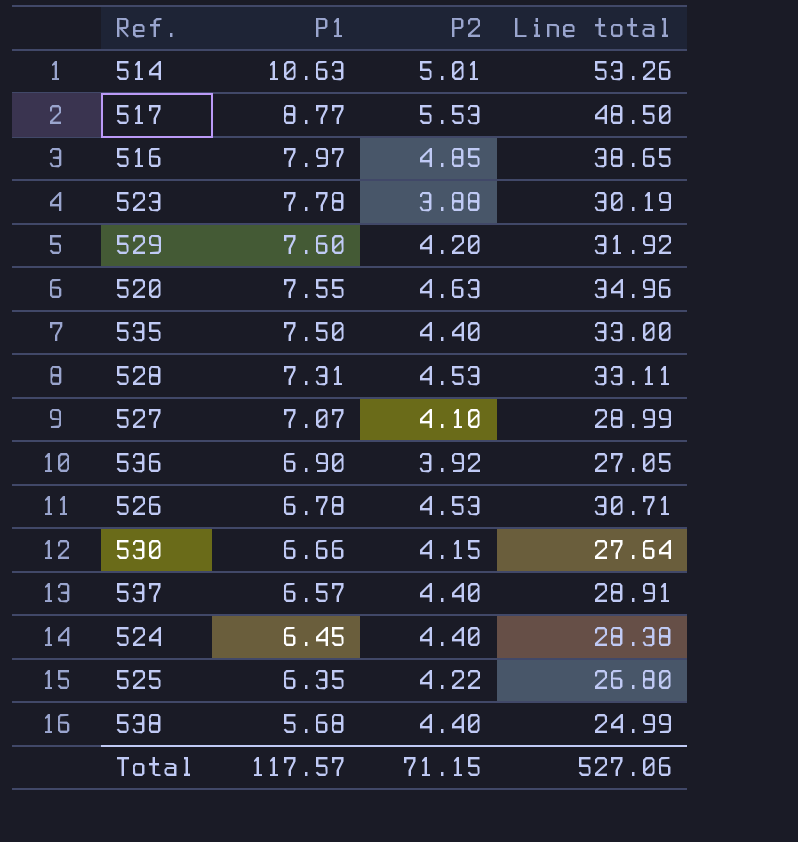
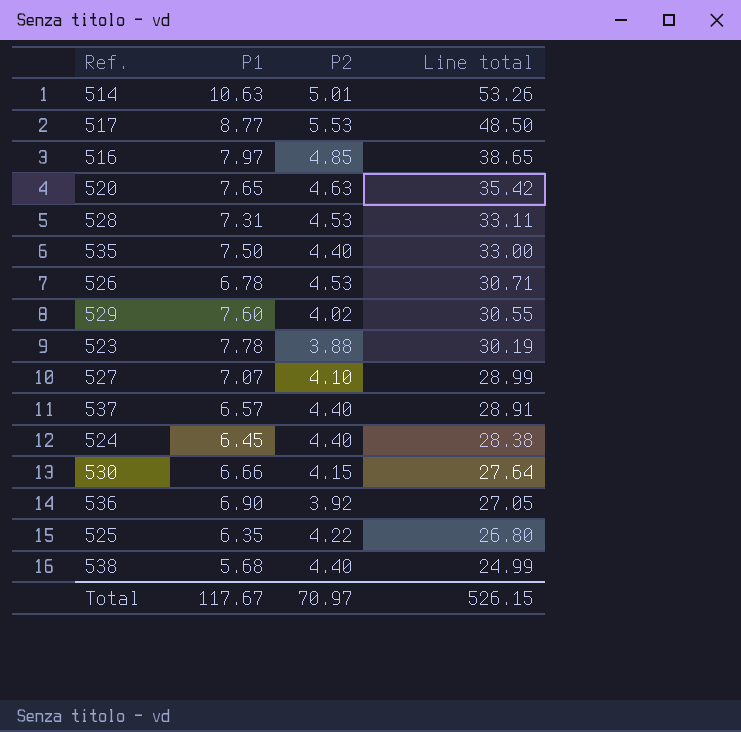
row order: P1 descending -> Line total descending
520 | P1: 7.55 -> 7.65
520 | Line total: 34.96 -> 35.42
529 | P2: 4.20 -> 4.02
529 | Line total: 31.92 -> 30.55
Total | P1: 117.57 -> 117.67
Total | P2: 71.15 -> 70.97
Total | Line total: 527.06 -> 526.15

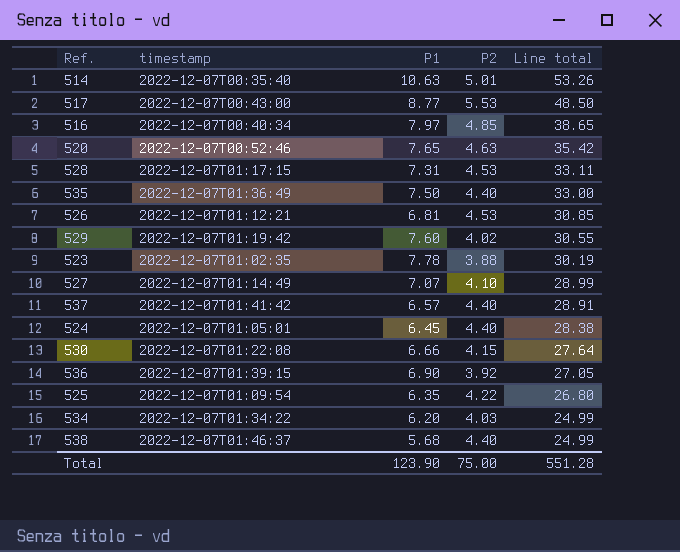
column timestamp | position: none -> 2
526 | P1: 6.78 -> 6.81
526 | Line total: 30.71 -> 30.85
row 534: none -> 2022-12-07T01:34:22 | 6.20 | 4.03 | 24.99
Total | P1: 117.67 -> 123.90
Total | P2: 70.97 -> 75.00
Total | Line total: 526.15 -> 551.28

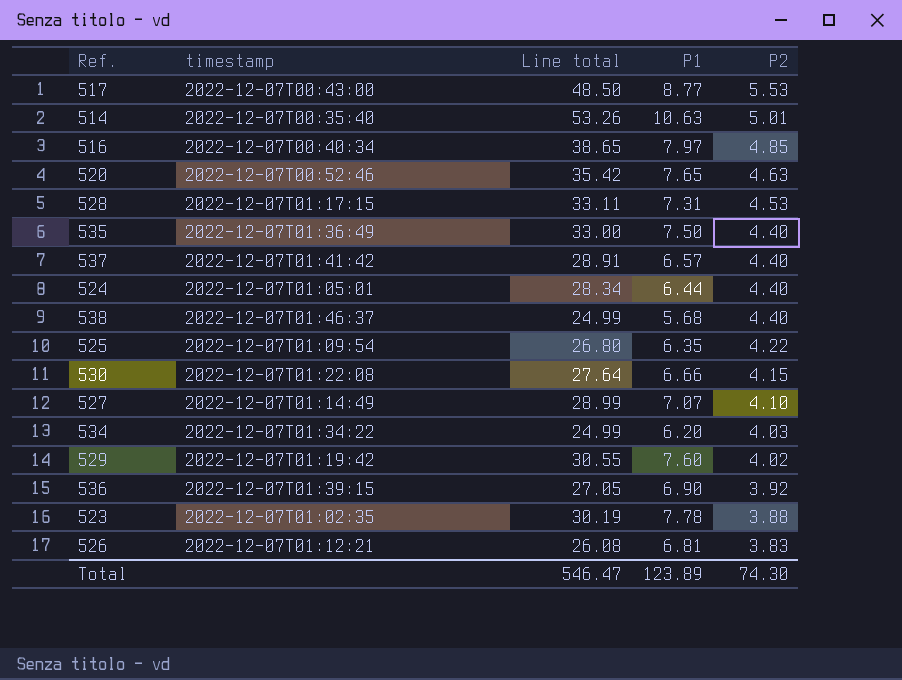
row order: Line total descending -> P2 descending
column Line total | position: 5 -> 3
524 | Line total: 28.38 -> 28.34
524 | P1: 6.45 -> 6.44
526 | Line total: 30.85 -> 26.08
526 | P2: 4.53 -> 3.83
Total | Line total: 551.28 -> 546.47
Total | P1: 123.90 -> 123.89
Total | P2: 75.00 -> 74.30

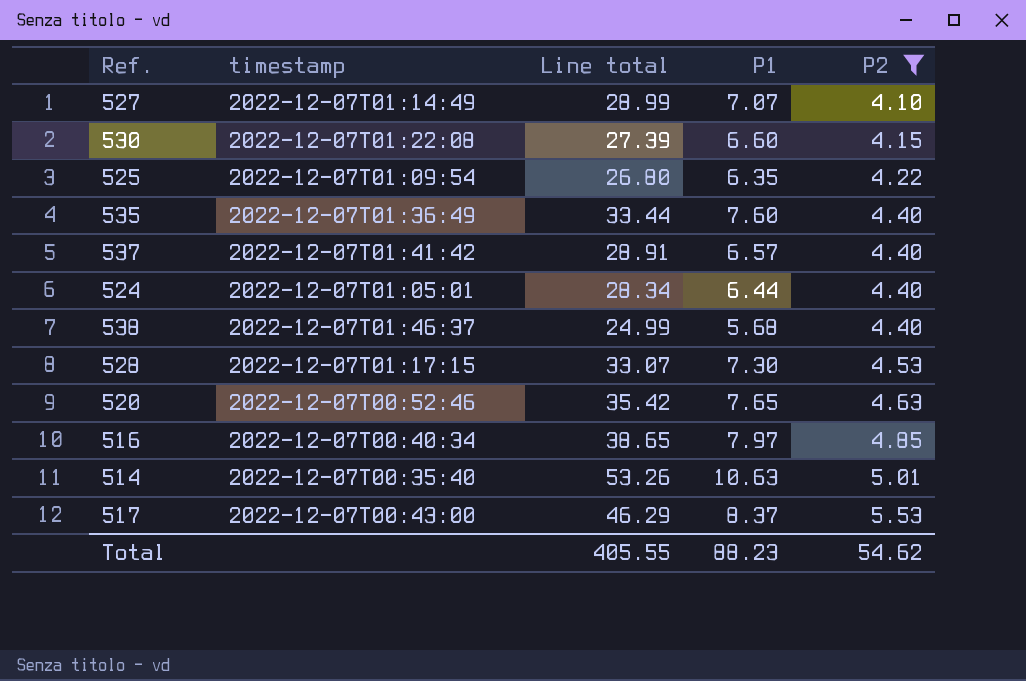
filter: none -> P2 >= 4.10
row order: P2 descending -> P2 ascending
530 | Line total: 27.64 -> 27.39
530 | P1: 6.66 -> 6.60
535 | Line total: 33.00 -> 33.44
535 | P1: 7.50 -> 7.60
528 | Line total: 33.11 -> 33.07
528 | P1: 7.31 -> 7.30
517 | Line total: 48.50 -> 46.29
517 | P1: 8.77 -> 8.37
Total | Line total: 546.47 -> 405.55
Total | P1: 123.89 -> 88.23
Total | P2: 74.30 -> 54.62

